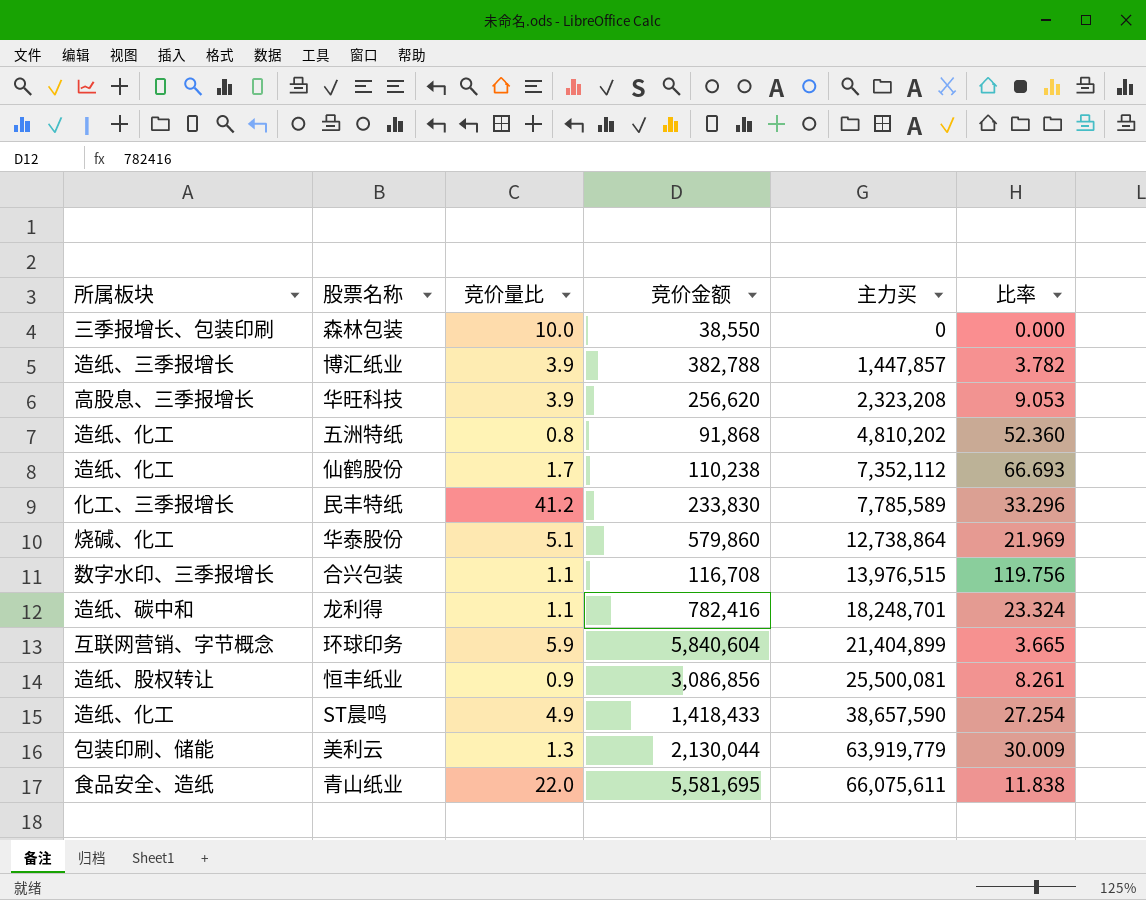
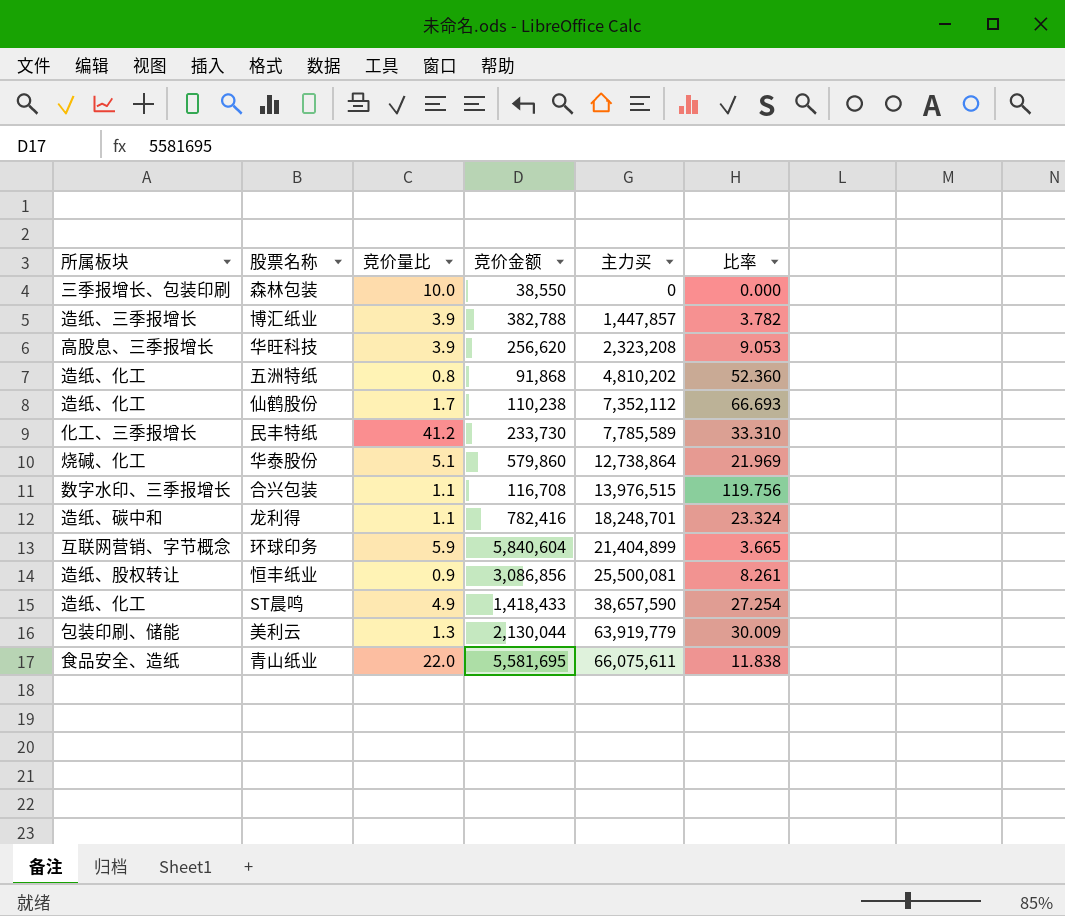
民丰特纸 | 竞价金额: 233,830 -> 233,730
民丰特纸 | 比率: 33.296 -> 33.310

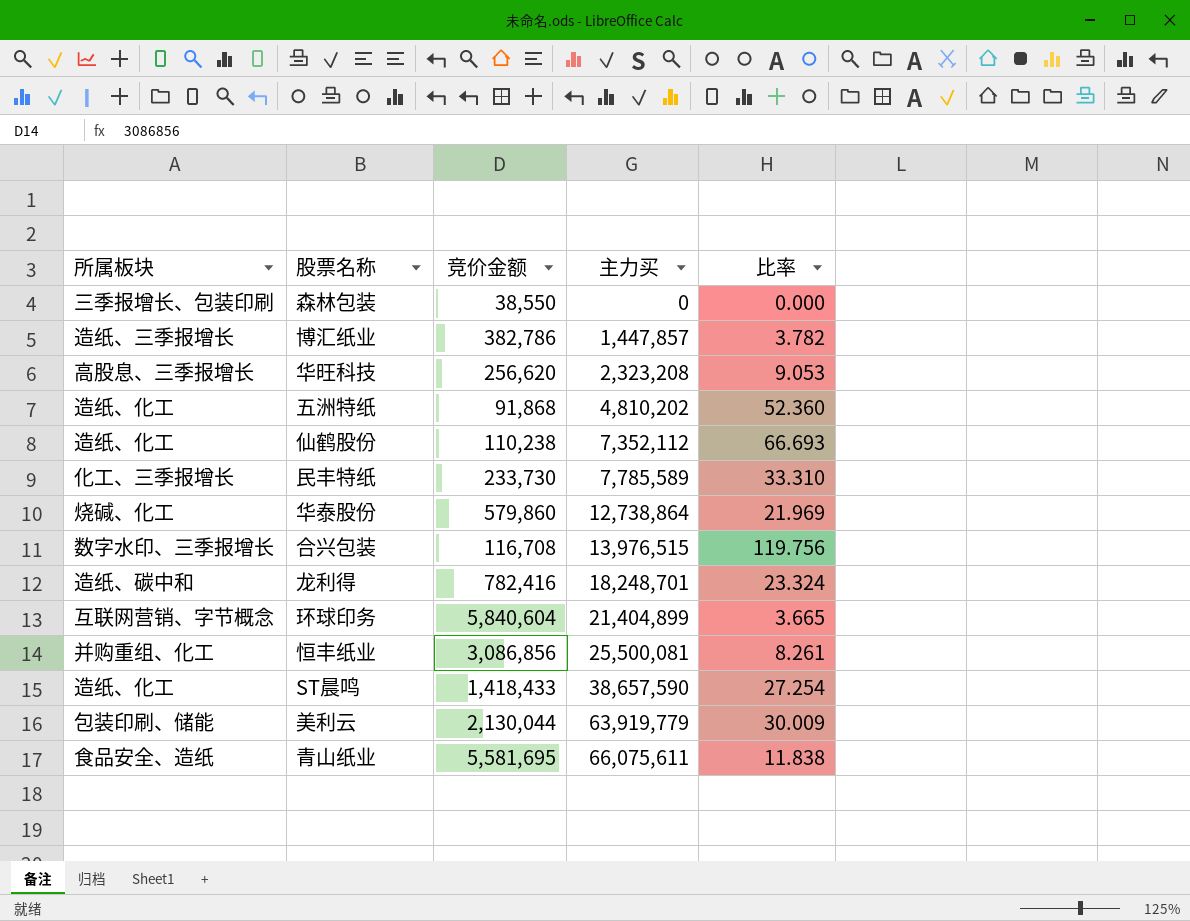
column 竞价量比 | position: 3 -> none
博汇纸业 | 竞价金额: 382,788 -> 382,786
恒丰纸业 | 所属板块: 造纸、股权转让 -> 并购重组、化工

